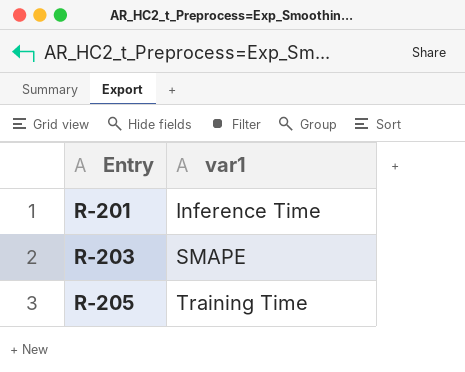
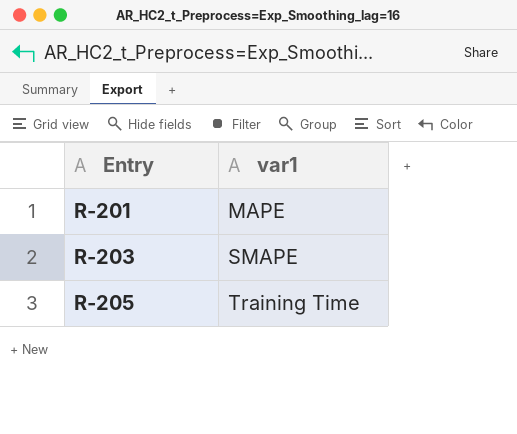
R-201 | var1: Inference Time -> MAPE

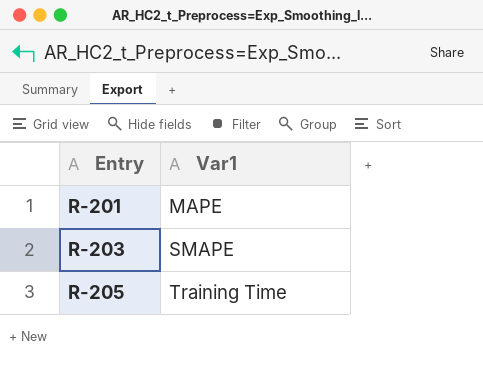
column name: var1 -> Var1

